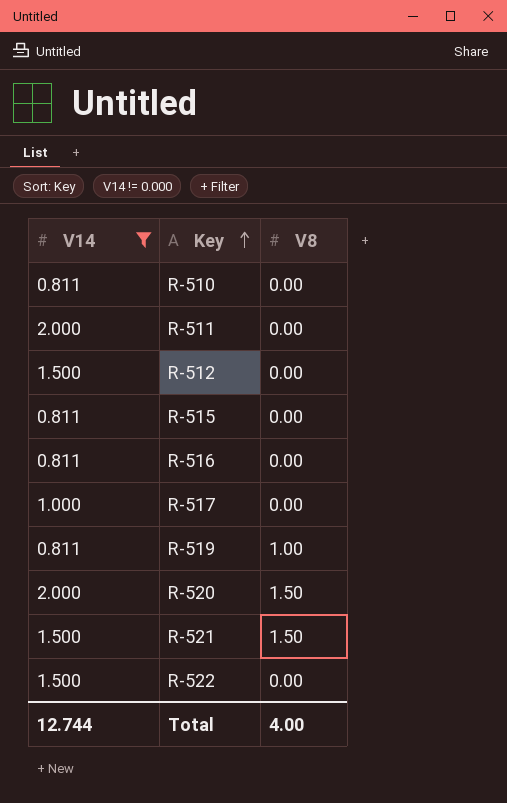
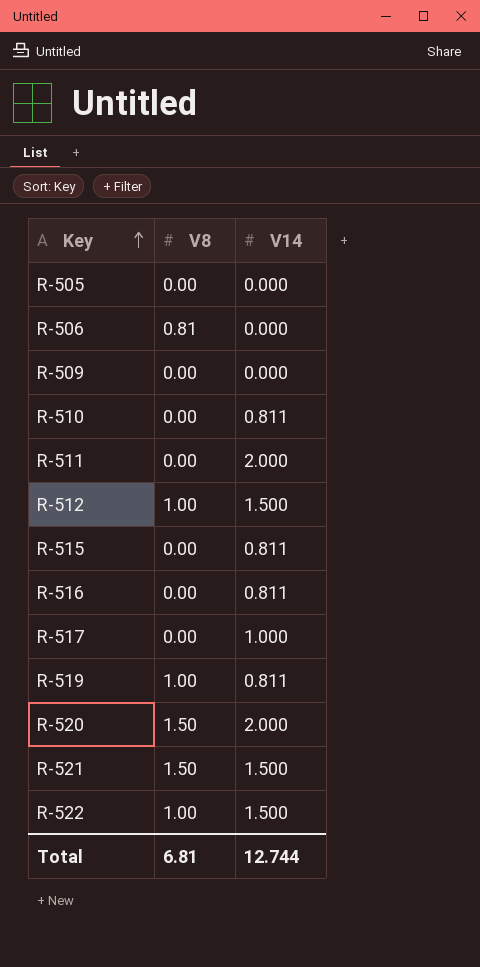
filter: V14 != 0.000 -> none
column V14 | position: 1 -> 3
R-512 | V8: 0.00 -> 1.00
R-522 | V8: 0.00 -> 1.00
Total | V8: 4.00 -> 6.81

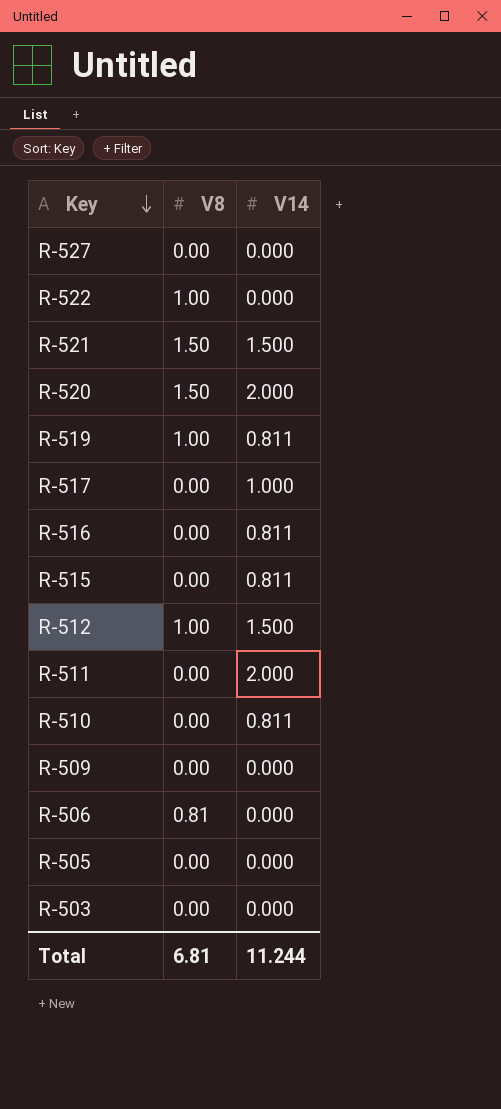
row order: Key ascending -> Key descending
row R-527: none -> 0.00 | 0.000
R-522 | V14: 1.500 -> 0.000
row R-503: none -> 0.00 | 0.000
Total | V14: 12.744 -> 11.244

